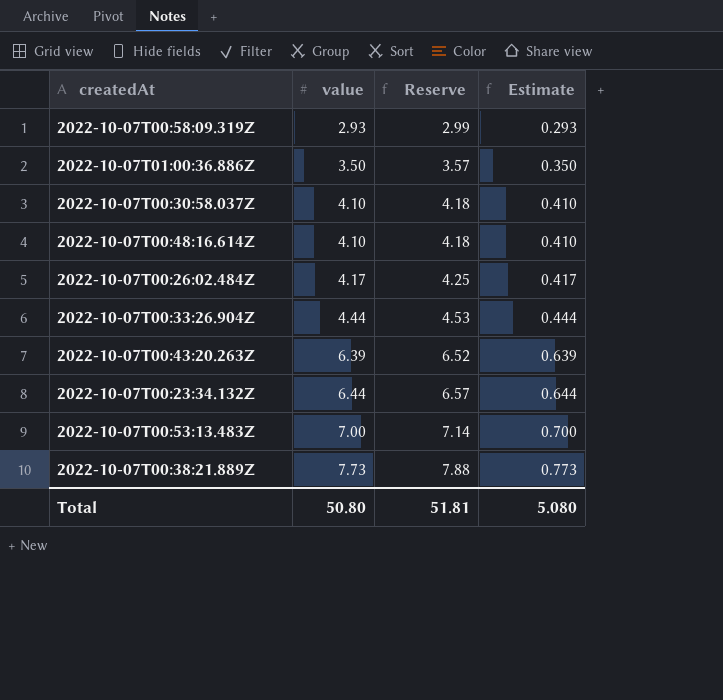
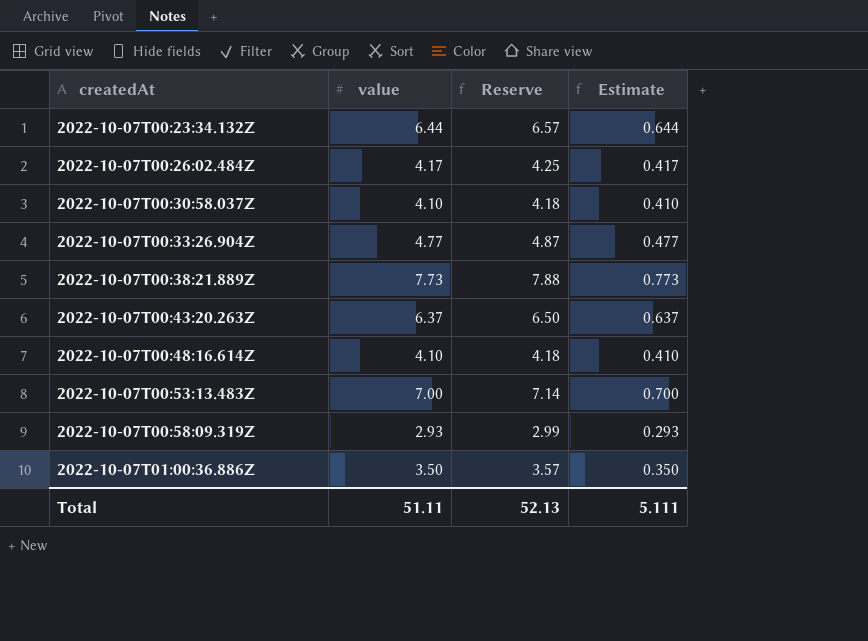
row order: value ascending -> createdAt ascending
2022-10-07T00:33:26.904Z | value: 4.44 -> 4.77
2022-10-07T00:33:26.904Z | Reserve: 4.53 -> 4.87
2022-10-07T00:33:26.904Z | Estimate: 0.444 -> 0.477
2022-10-07T00:43:20.263Z | value: 6.39 -> 6.37
2022-10-07T00:43:20.263Z | Reserve: 6.52 -> 6.50
2022-10-07T00:43:20.263Z | Estimate: 0.639 -> 0.637
Total | value: 50.80 -> 51.11
Total | Reserve: 51.81 -> 52.13
Total | Estimate: 5.080 -> 5.111

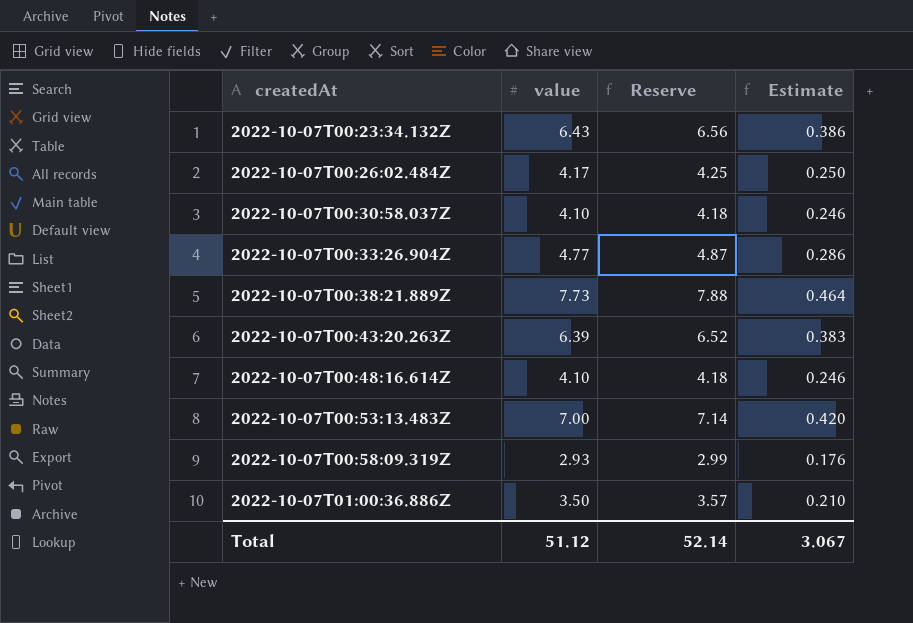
column Estimate | formula: [value] * 0.1 -> [value] * 0.06
2022-10-07T00:23:34.132Z | value: 6.44 -> 6.43
2022-10-07T00:23:34.132Z | Reserve: 6.57 -> 6.56
2022-10-07T00:43:20.263Z | value: 6.37 -> 6.39
2022-10-07T00:43:20.263Z | Reserve: 6.50 -> 6.52
Total | value: 51.11 -> 51.12
Total | Reserve: 52.13 -> 52.14
Total | Estimate: 5.111 -> 3.067

